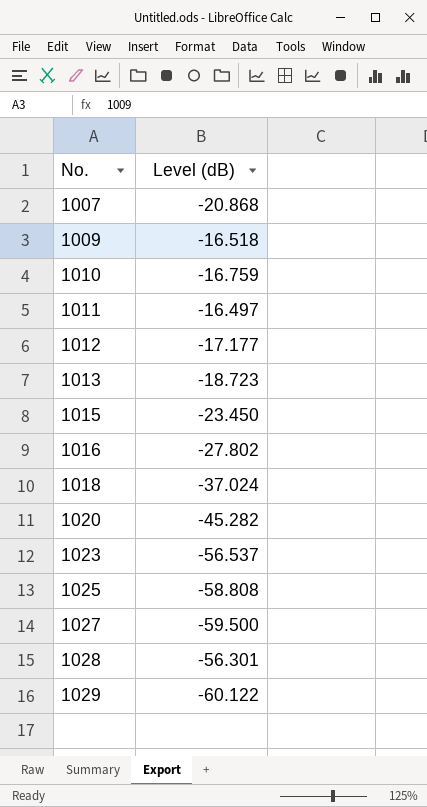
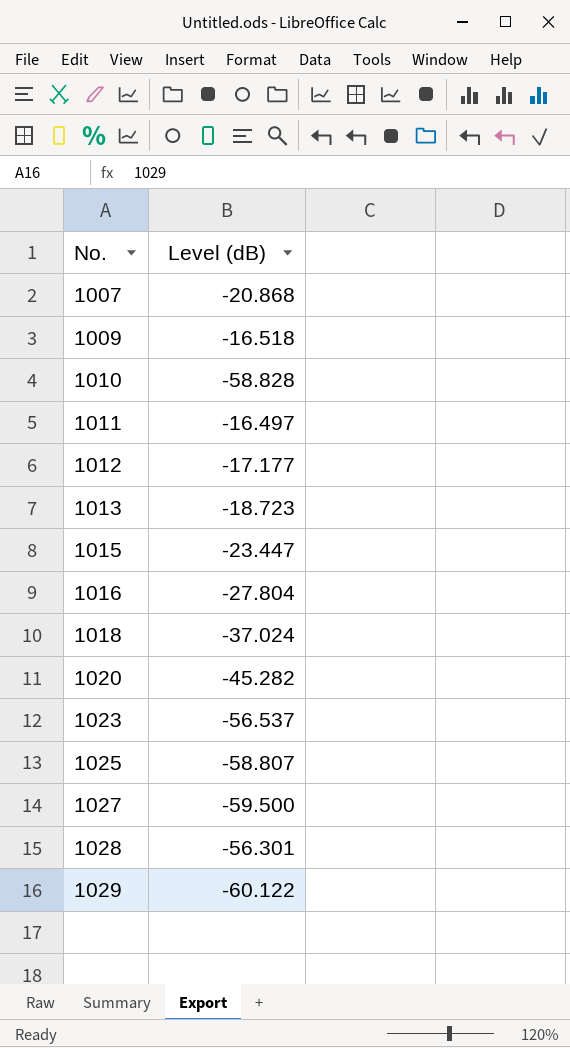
1010 | Level (dB): -16.759 -> -58.828
1015 | Level (dB): -23.450 -> -23.447
1016 | Level (dB): -27.802 -> -27.804
1025 | Level (dB): -58.808 -> -58.807

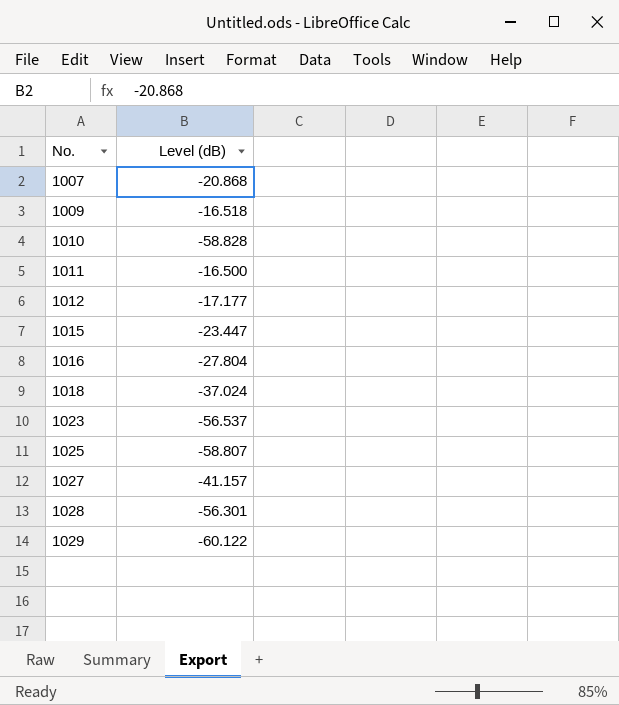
row 1013: -18.723 -> none
row 1020: -45.282 -> none
1011 | Level (dB): -16.497 -> -16.500
1027 | Level (dB): -59.500 -> -41.157

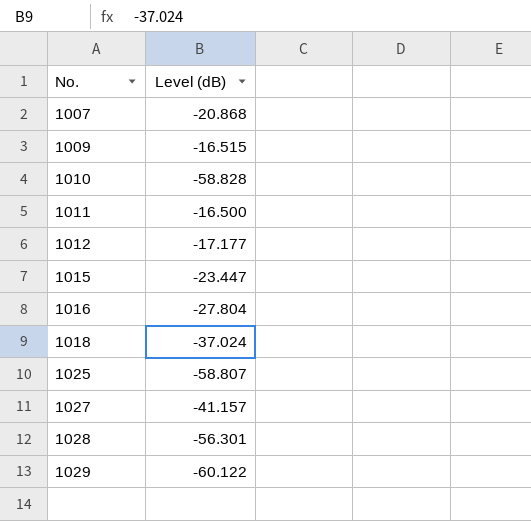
row 1023: -56.537 -> none
1009 | Level (dB): -16.518 -> -16.515

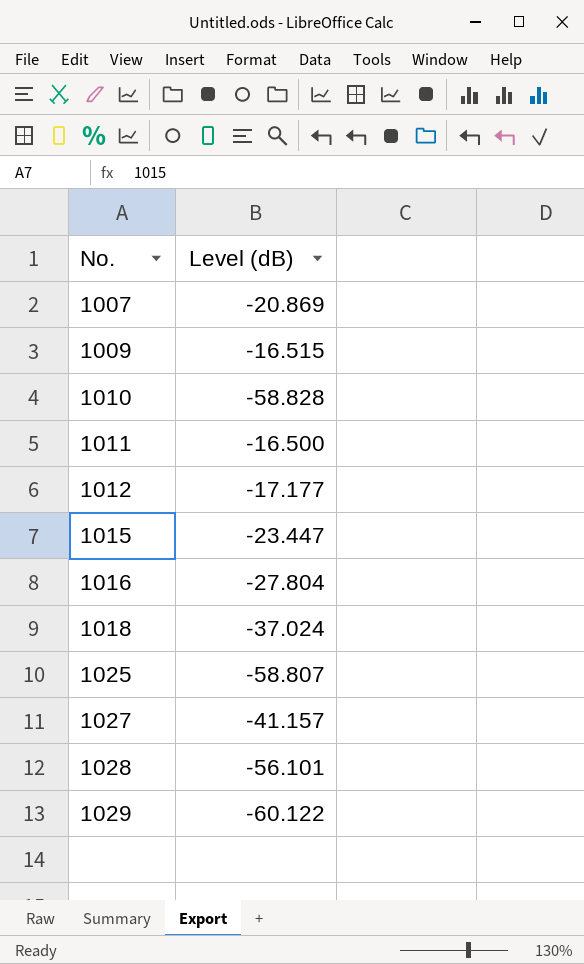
1007 | Level (dB): -20.868 -> -20.869
1028 | Level (dB): -56.301 -> -56.101

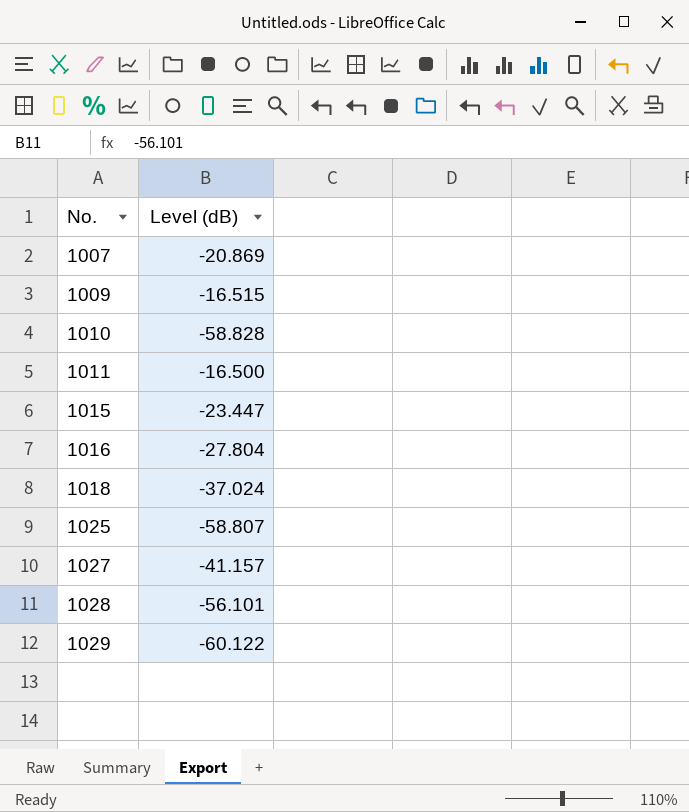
row 1012: -17.177 -> none

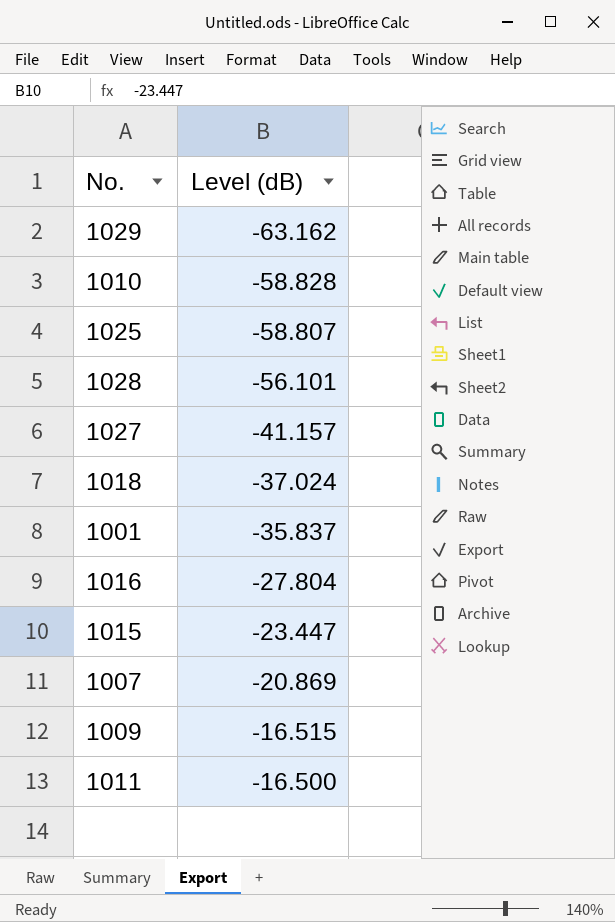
row order: No. ascending -> Level (dB) ascending
1029 | Level (dB): -60.122 -> -63.162
row 1001: none -> -35.837

